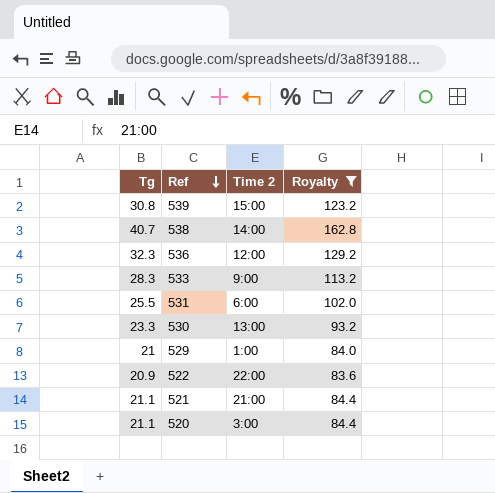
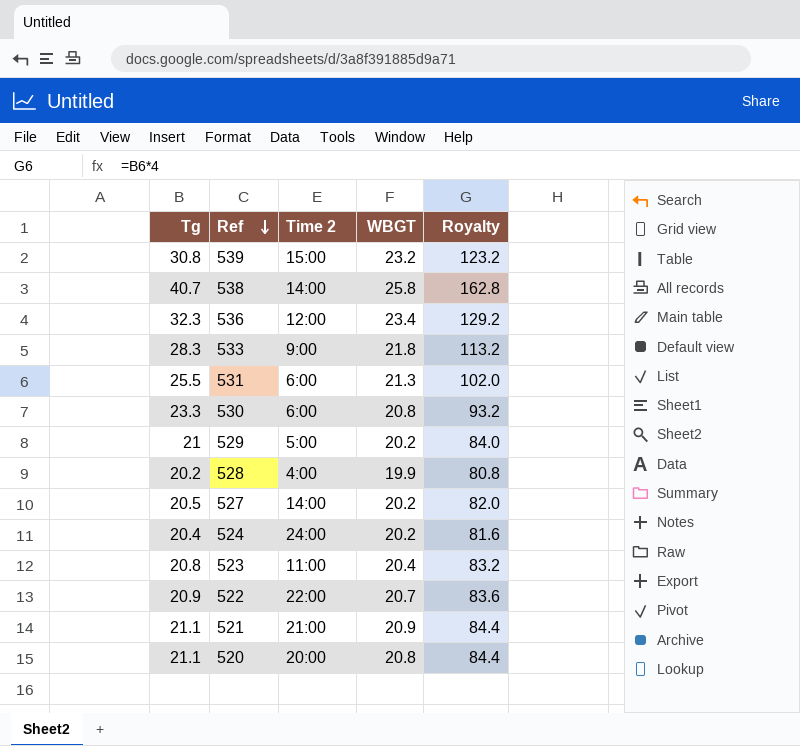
filter: Royalty >= 83.6 -> none
column WBGT | position: none -> 4
530 | Time 2: 13:00 -> 6:00
529 | Time 2: 1:00 -> 5:00
520 | Time 2: 3:00 -> 20:00

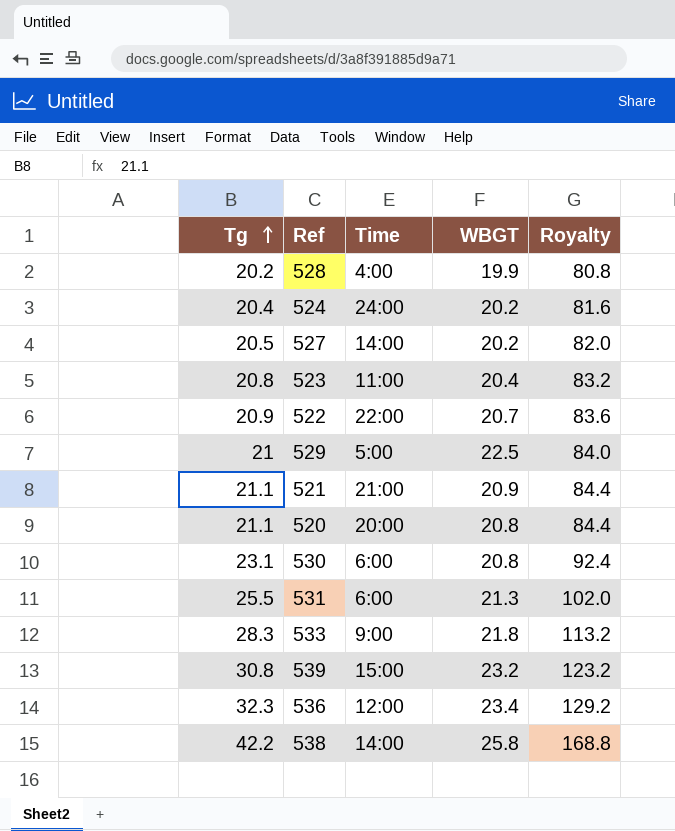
row order: Ref descending -> Tg ascending
column name: Time 2 -> Time
529 | WBGT: 20.2 -> 22.5
530 | Tg: 23.3 -> 23.1
530 | Royalty: 93.2 -> 92.4
538 | Tg: 40.7 -> 42.2
538 | Royalty: 162.8 -> 168.8

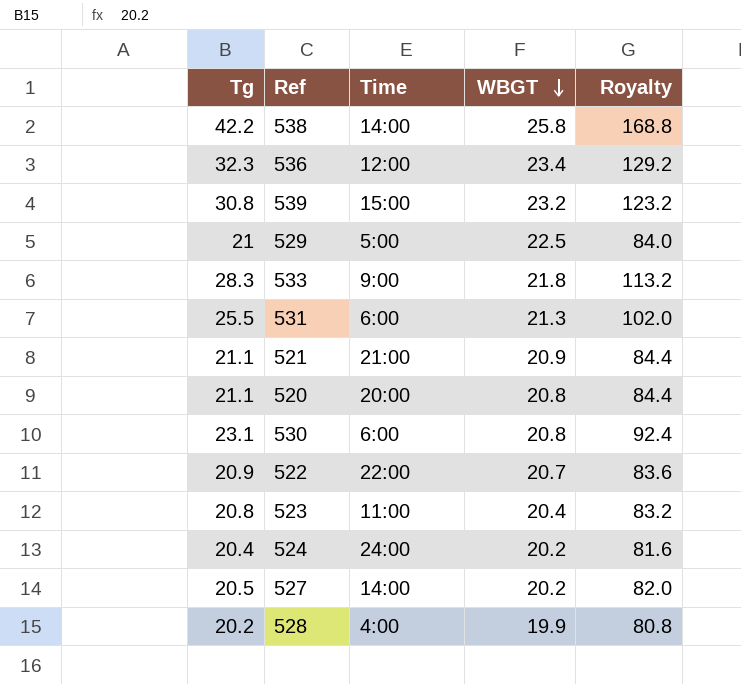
row order: Tg ascending -> WBGT descending

